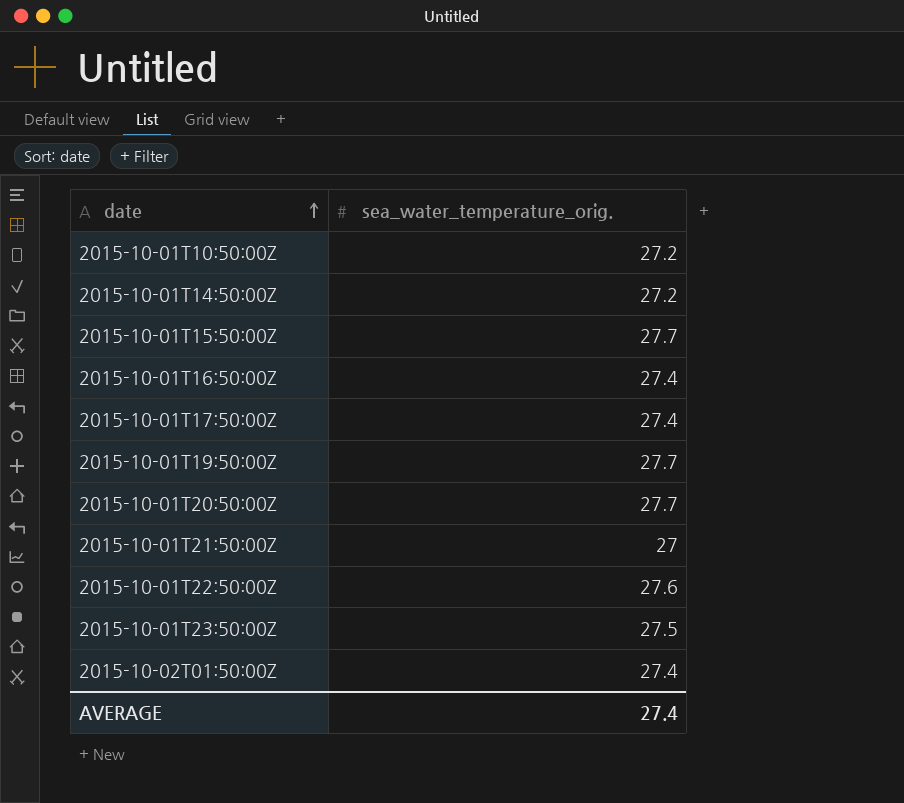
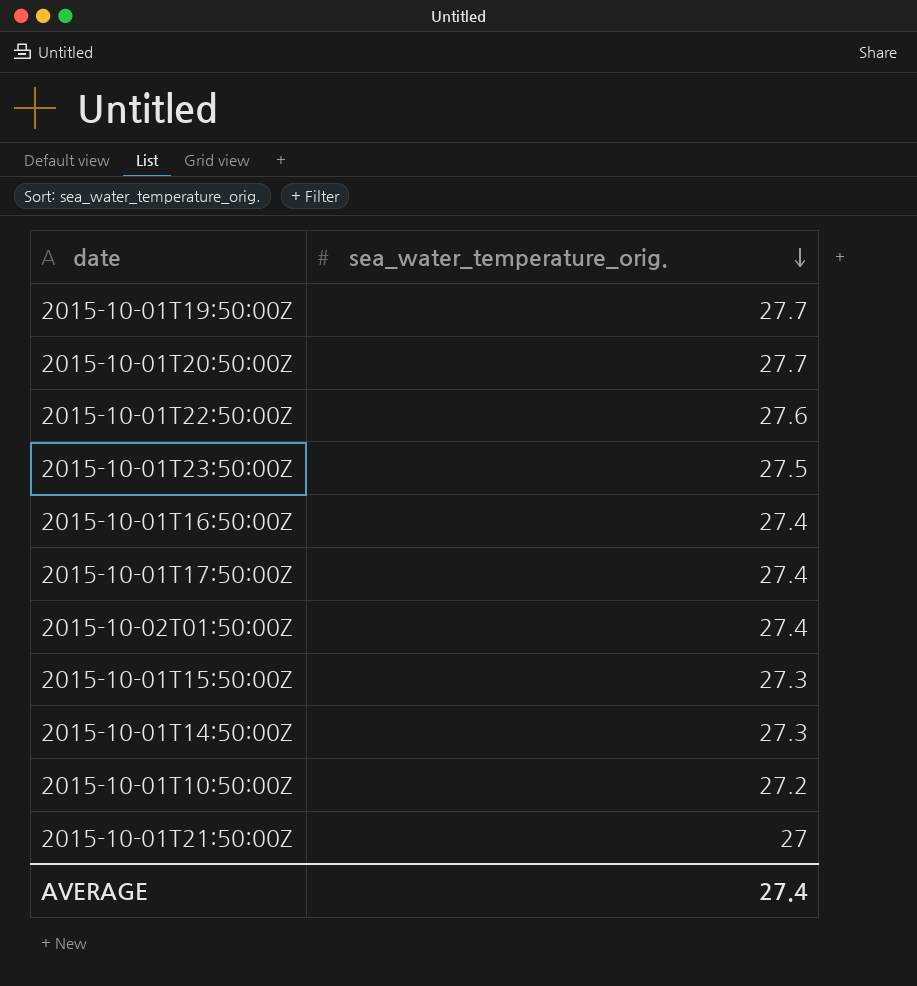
row order: date ascending -> sea_water_temperature_orig. descending
2015-10-01T15:50:00Z | sea_water_temperature_orig.: 27.7 -> 27.3
2015-10-01T14:50:00Z | sea_water_temperature_orig.: 27.2 -> 27.3

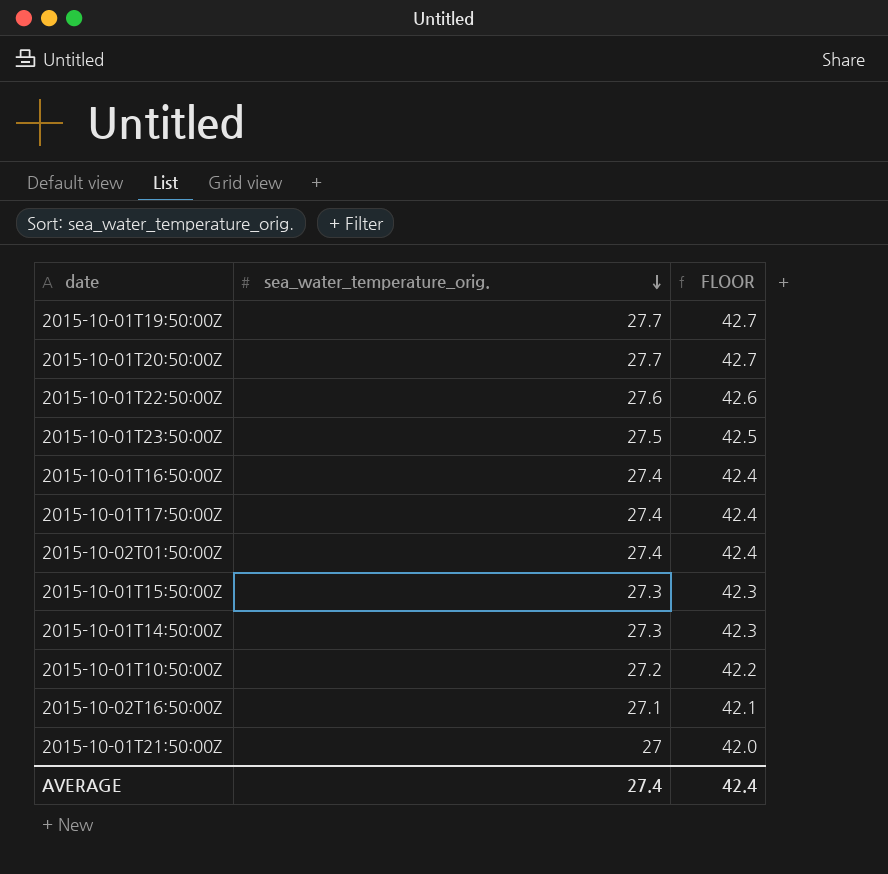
column FLOOR | formula: none -> [sea_water_temperature_orig.] + 15
row 2015-10-02T16:50:00Z: none -> 27.1 | 42.1

